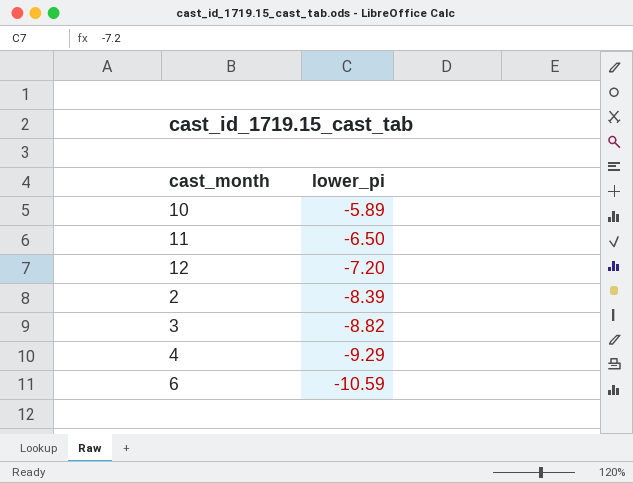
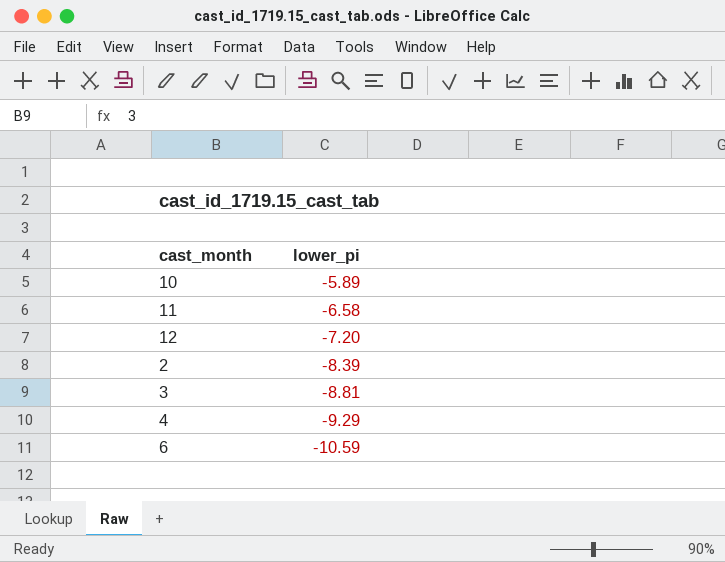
11 | lower_pi: -6.50 -> -6.58
3 | lower_pi: -8.82 -> -8.81

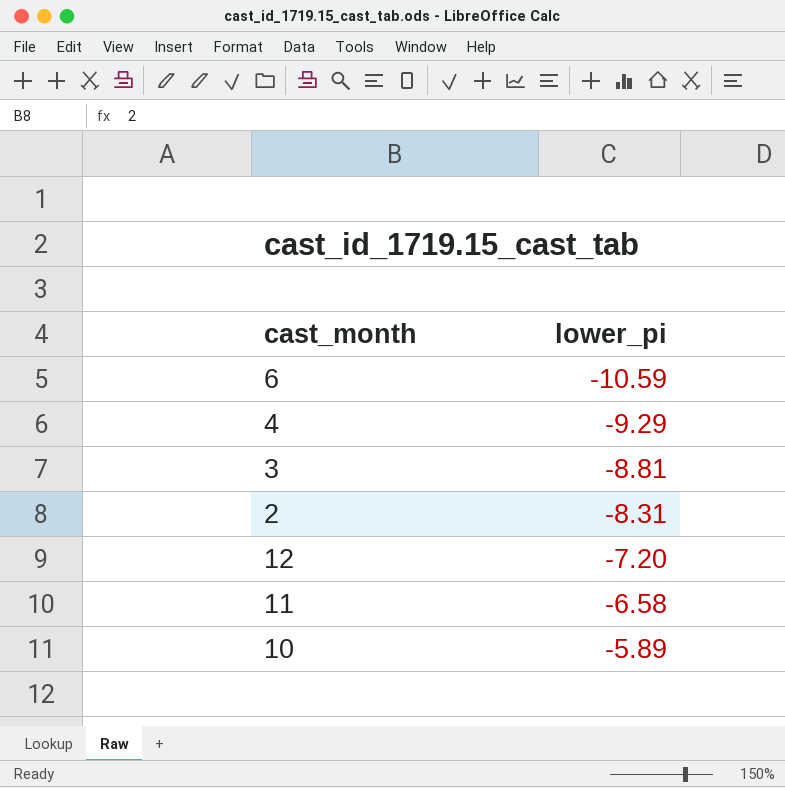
row order: lower_pi descending -> lower_pi ascending
2 | lower_pi: -8.39 -> -8.31

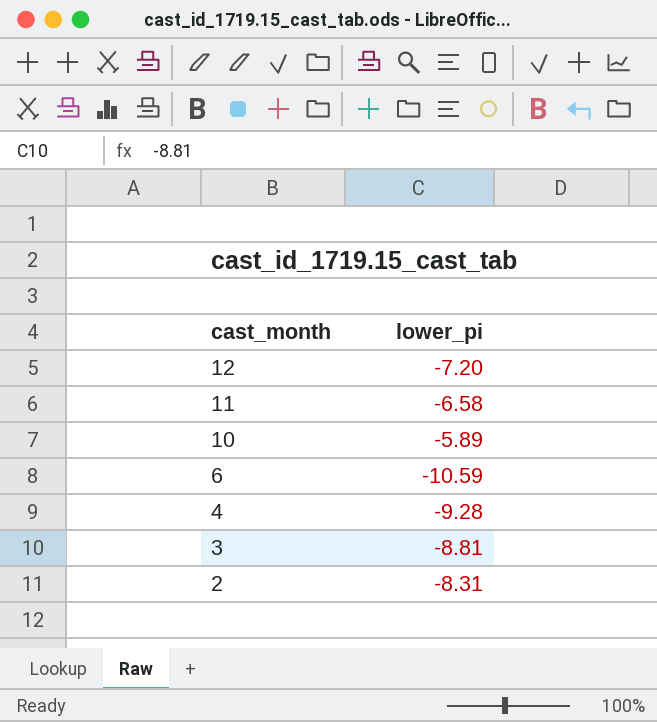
row order: lower_pi ascending -> cast_month descending
4 | lower_pi: -9.29 -> -9.28

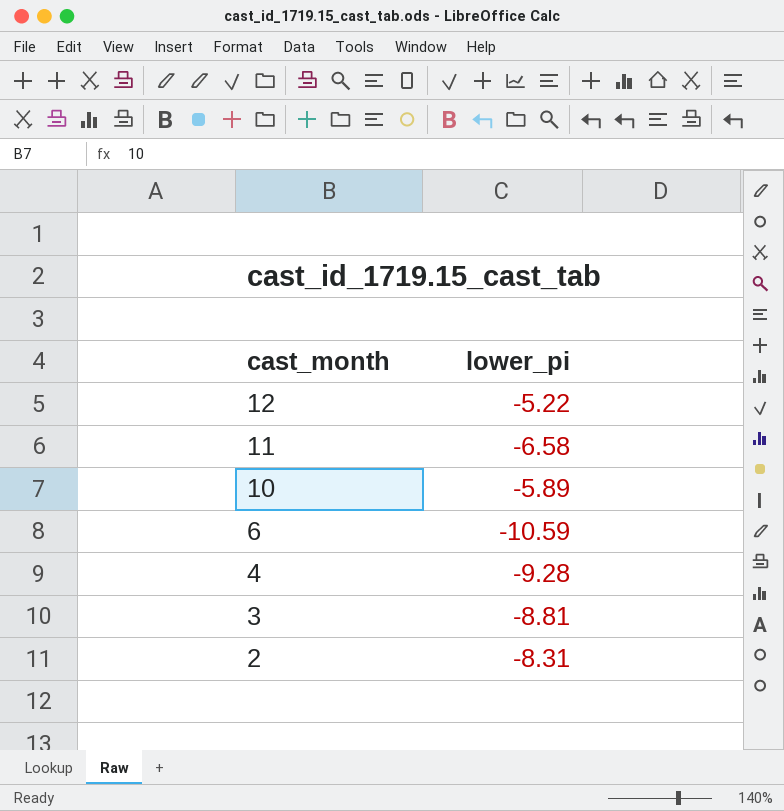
12 | lower_pi: -7.20 -> -5.22

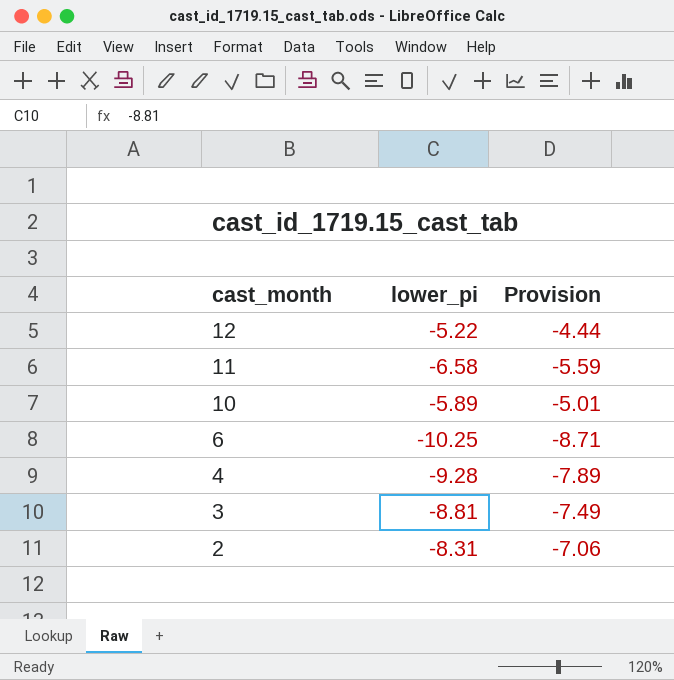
column Provision | formula: none -> [lower_pi] * 0.85
6 | lower_pi: -10.59 -> -10.25

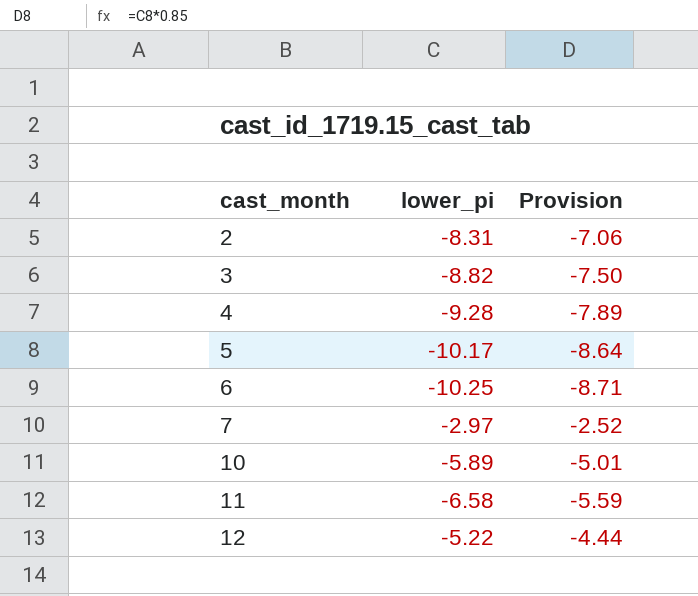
row order: cast_month descending -> cast_month ascending
3 | lower_pi: -8.81 -> -8.82
3 | Provision: -7.49 -> -7.50
row 5: none -> -10.17 | -8.64
row 7: none -> -2.97 | -2.52

